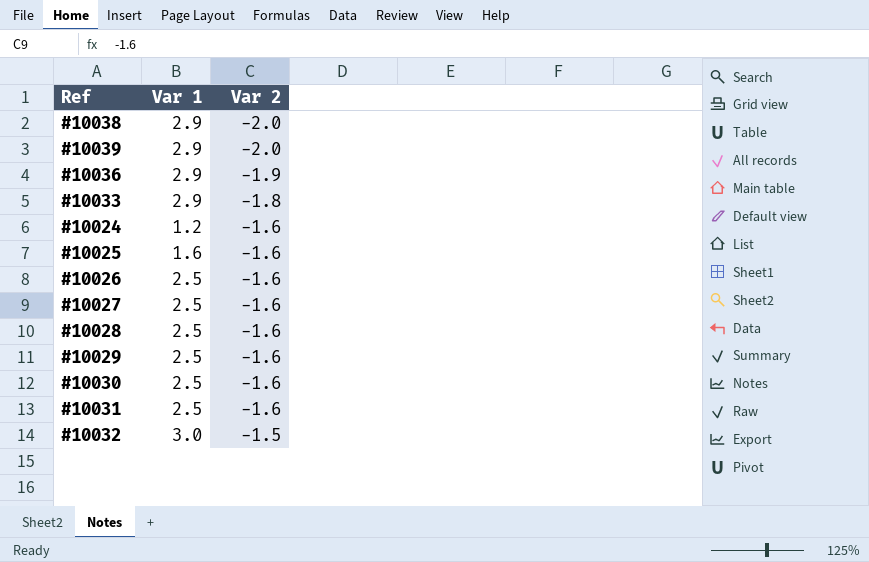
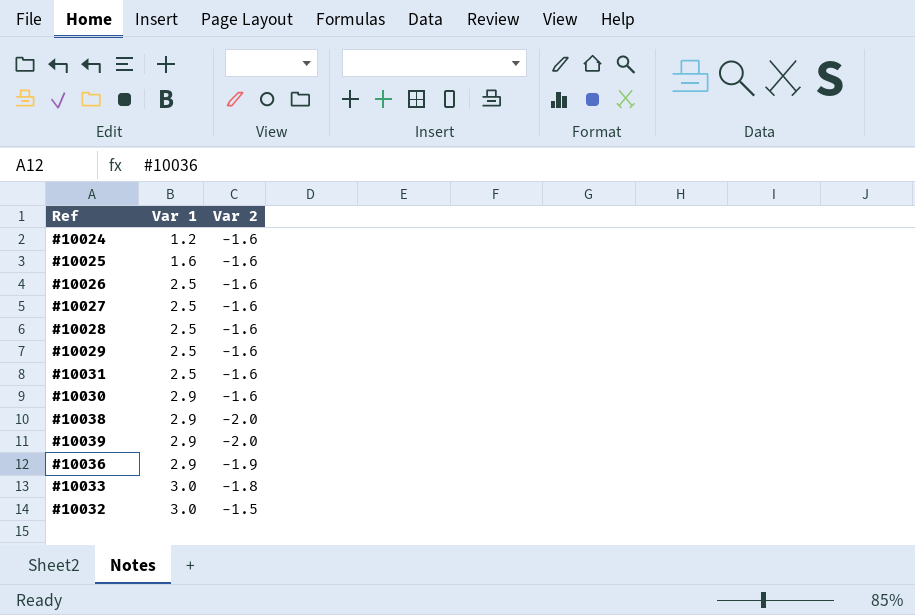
row order: Var 2 ascending -> Var 1 ascending
#10030 | Var 1: 2.5 -> 2.9
#10033 | Var 1: 2.9 -> 3.0

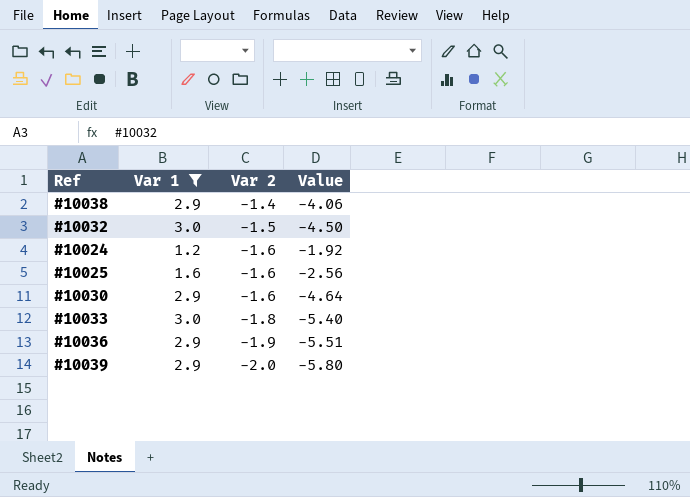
filter: none -> Var 1 != 2.5
row order: Var 1 ascending -> Var 2 descending
column Value | formula: none -> [Var 1] * [Var 2]
#10038 | Var 2: -2.0 -> -1.4

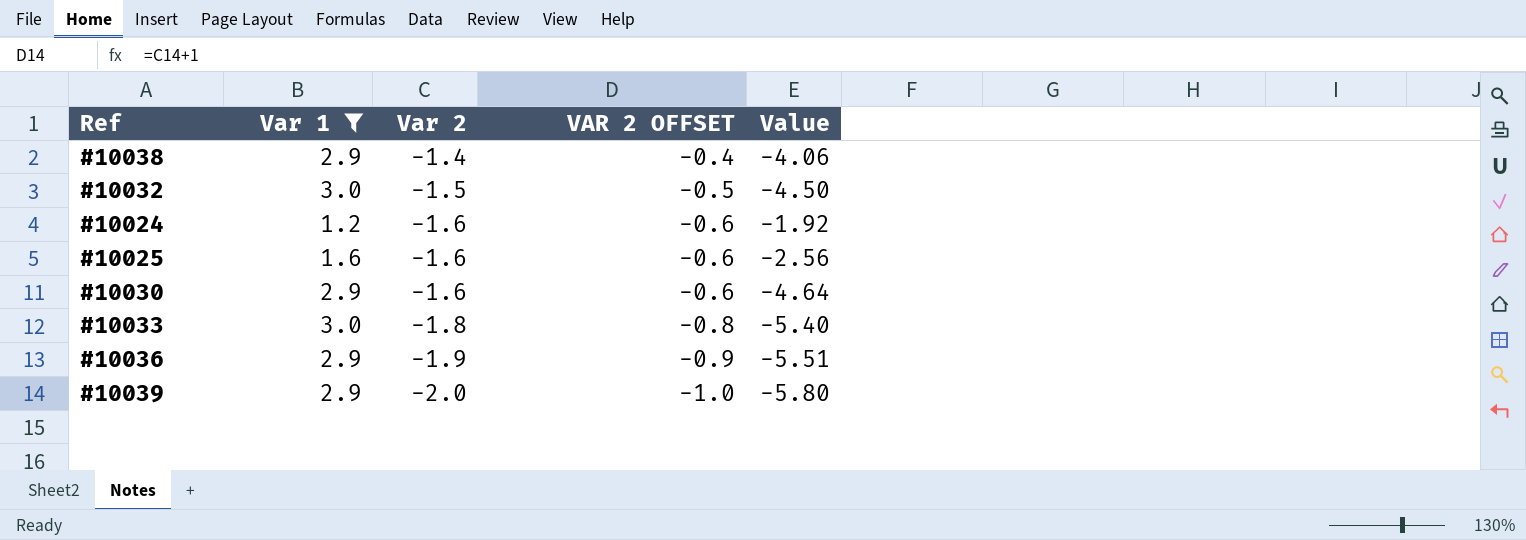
column VAR 2 OFFSET | formula: none -> [Var 2] + 1

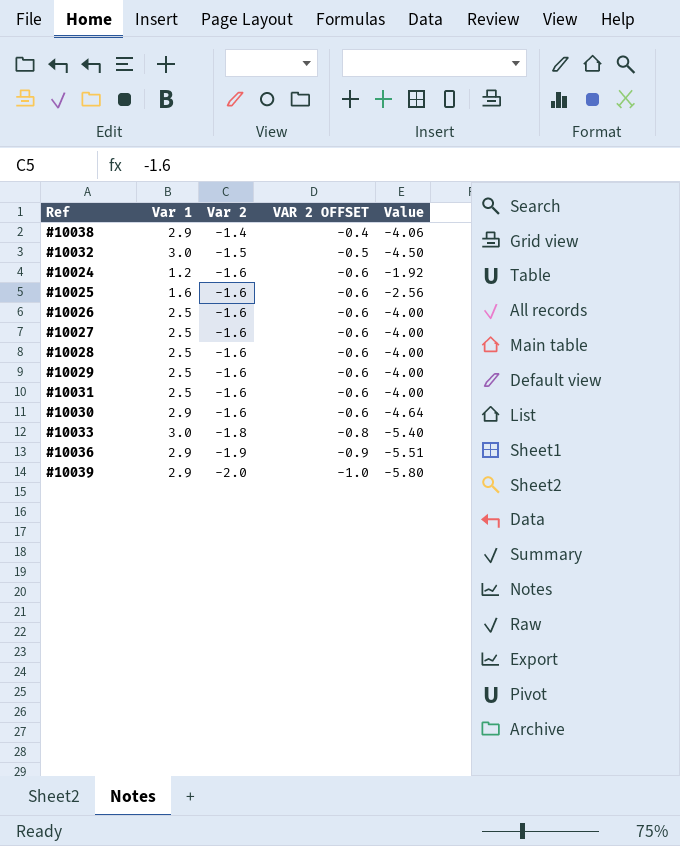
filter: Var 1 != 2.5 -> none

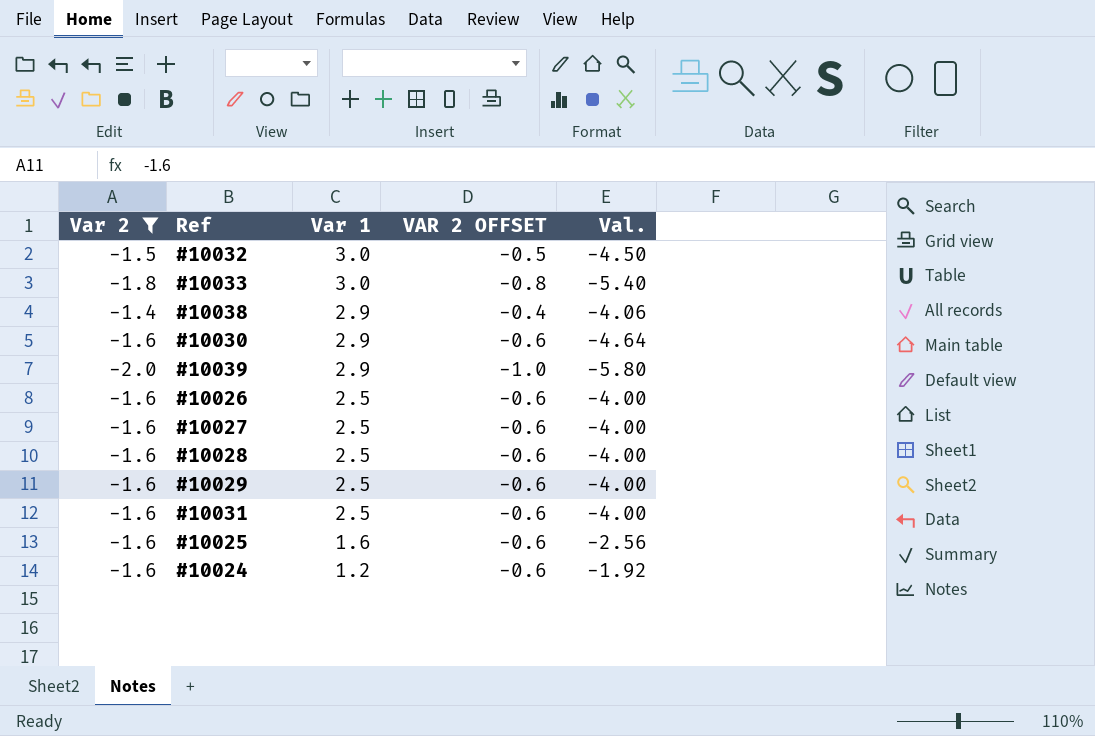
filter: none -> Var 2 != -1.9
row order: Var 2 descending -> Var 1 descending
column Var 2 | position: 3 -> 1
column name: Value -> Val.

